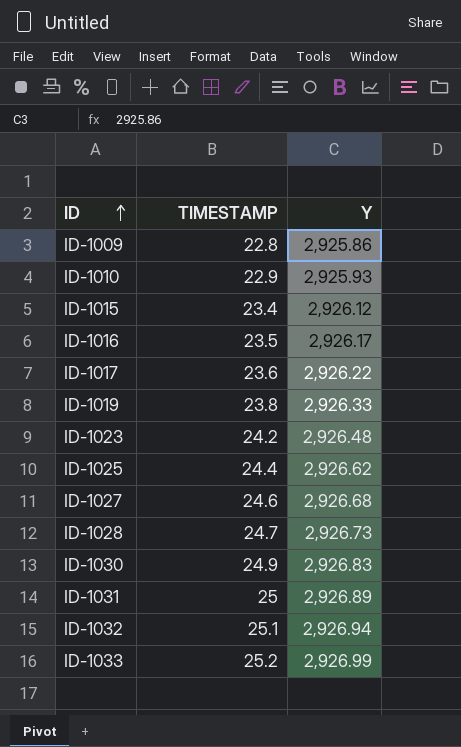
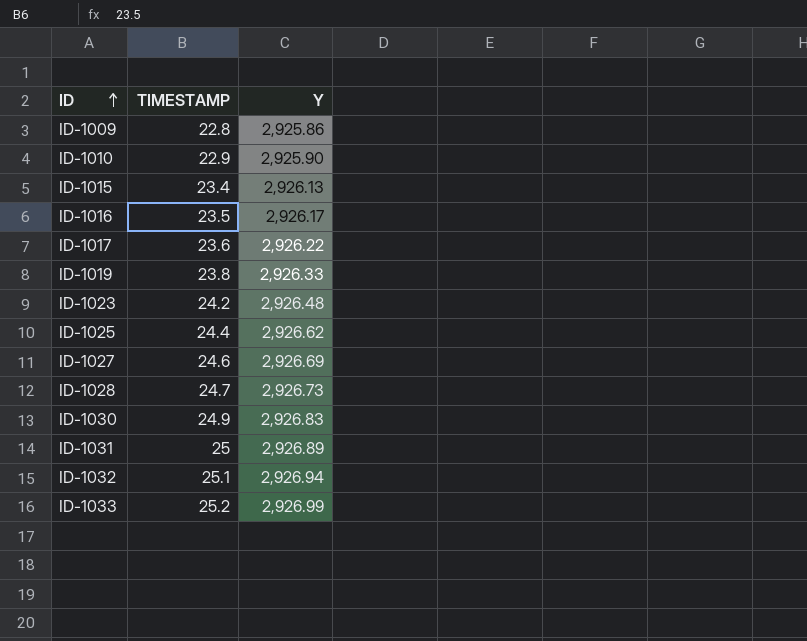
ID-1010 | Y: 2,925.93 -> 2,925.90
ID-1015 | Y: 2,926.12 -> 2,926.13
ID-1027 | Y: 2,926.68 -> 2,926.69

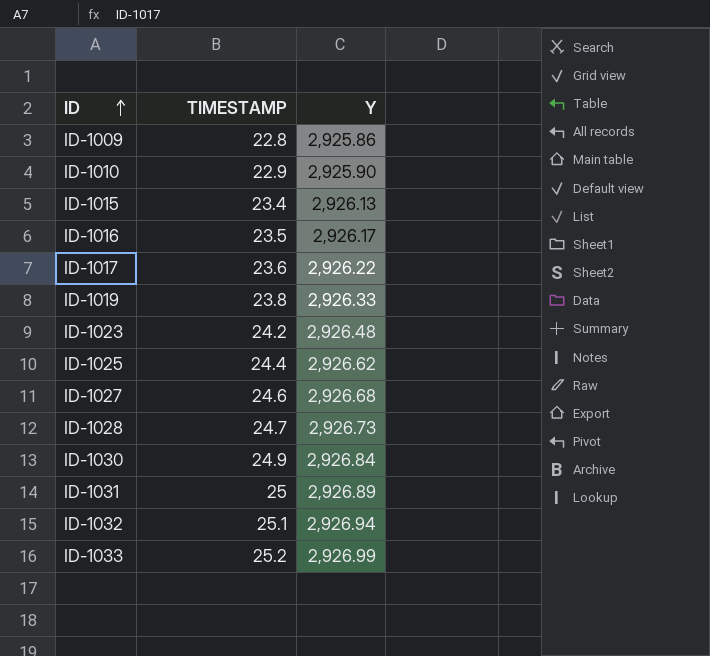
ID-1027 | Y: 2,926.69 -> 2,926.68
ID-1030 | Y: 2,926.83 -> 2,926.84

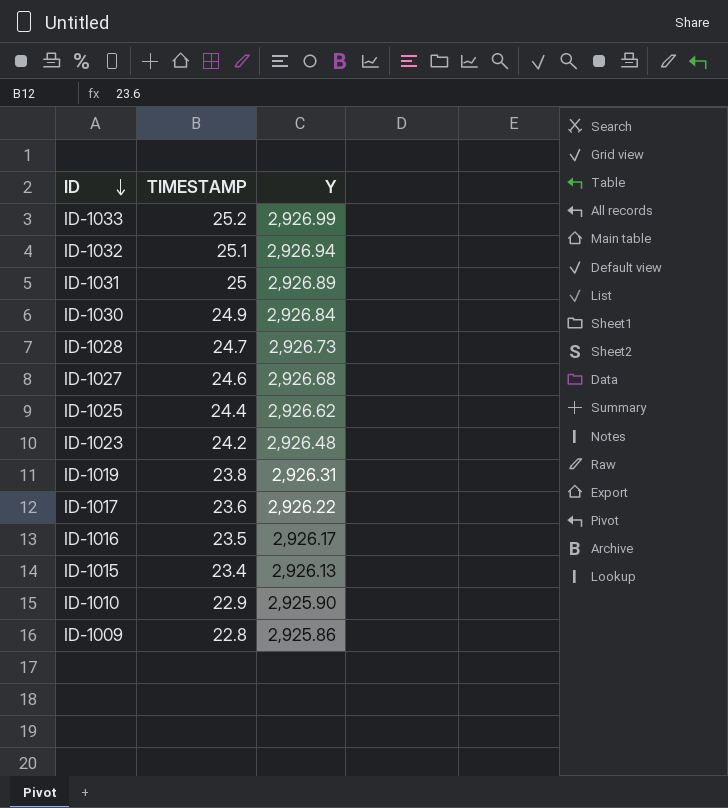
row order: ID ascending -> ID descending
ID-1019 | Y: 2,926.33 -> 2,926.31

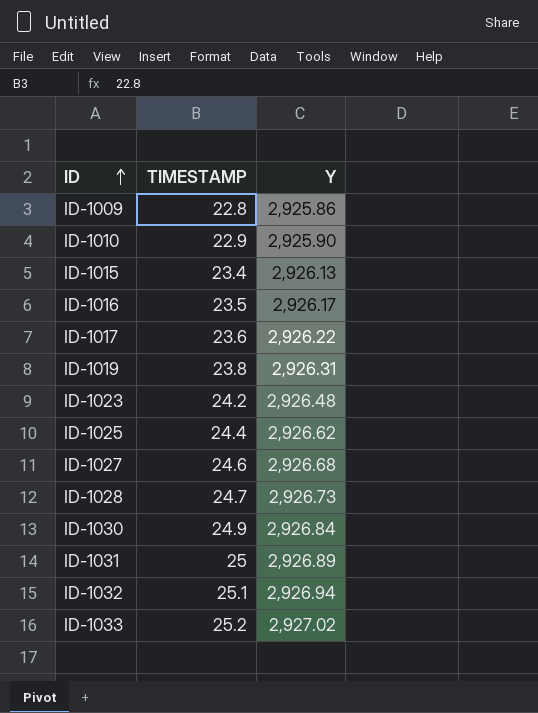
row order: ID descending -> ID ascending
ID-1033 | Y: 2,926.99 -> 2,927.02

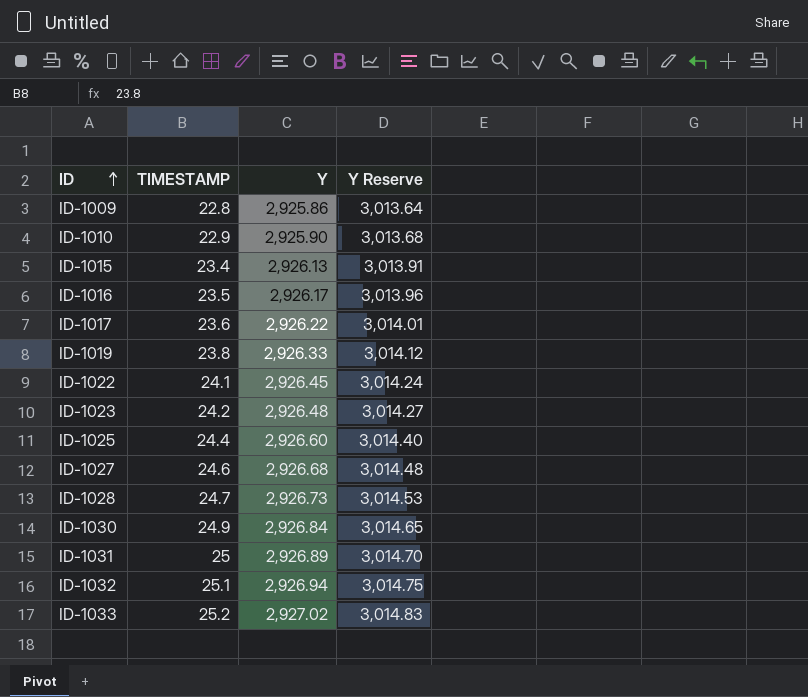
column Y Reserve | formula: none -> [Y] * 1.03
ID-1019 | Y: 2,926.31 -> 2,926.33
row ID-1022: none -> 24.1 | 2,926.45 | 3,014.24
ID-1025 | Y: 2,926.62 -> 2,926.60

